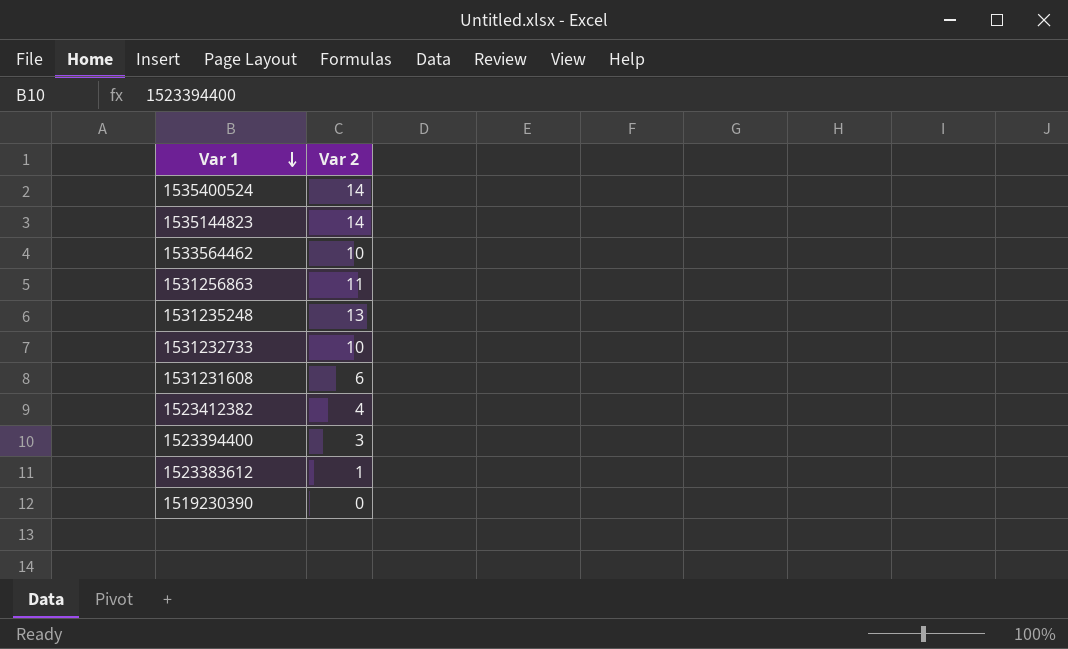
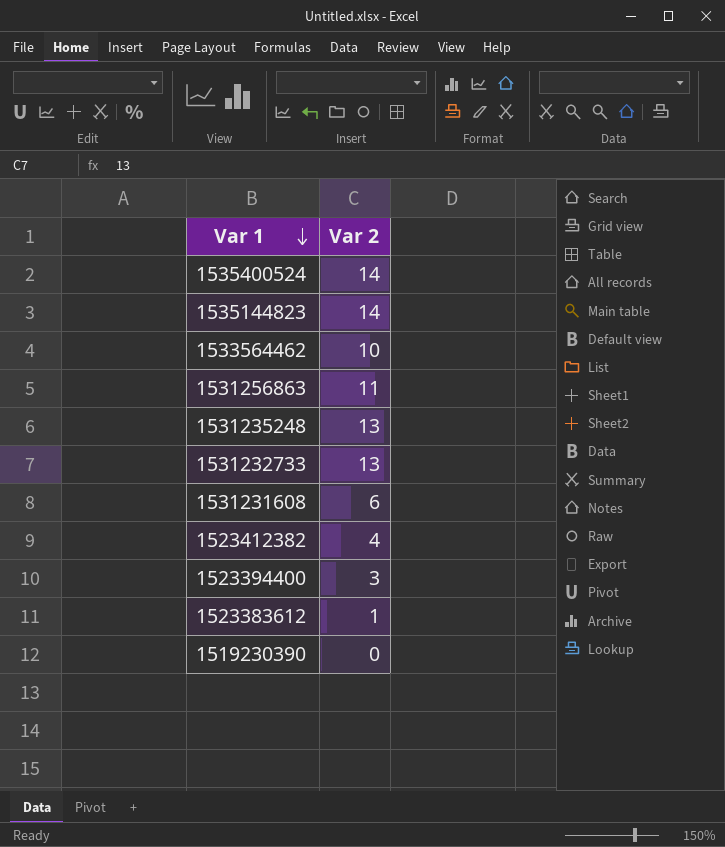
1531232733 | Var 2: 10 -> 13

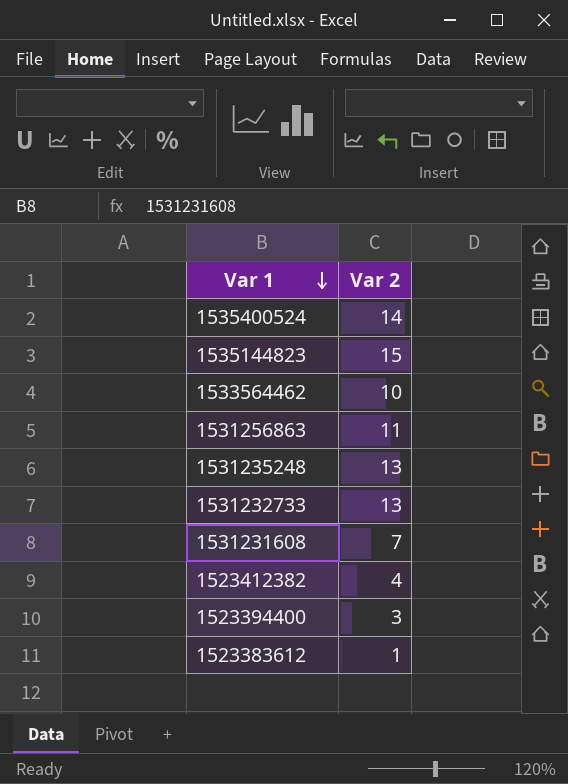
row 1519230390: 0 -> none
1535144823 | Var 2: 14 -> 15
1531231608 | Var 2: 6 -> 7

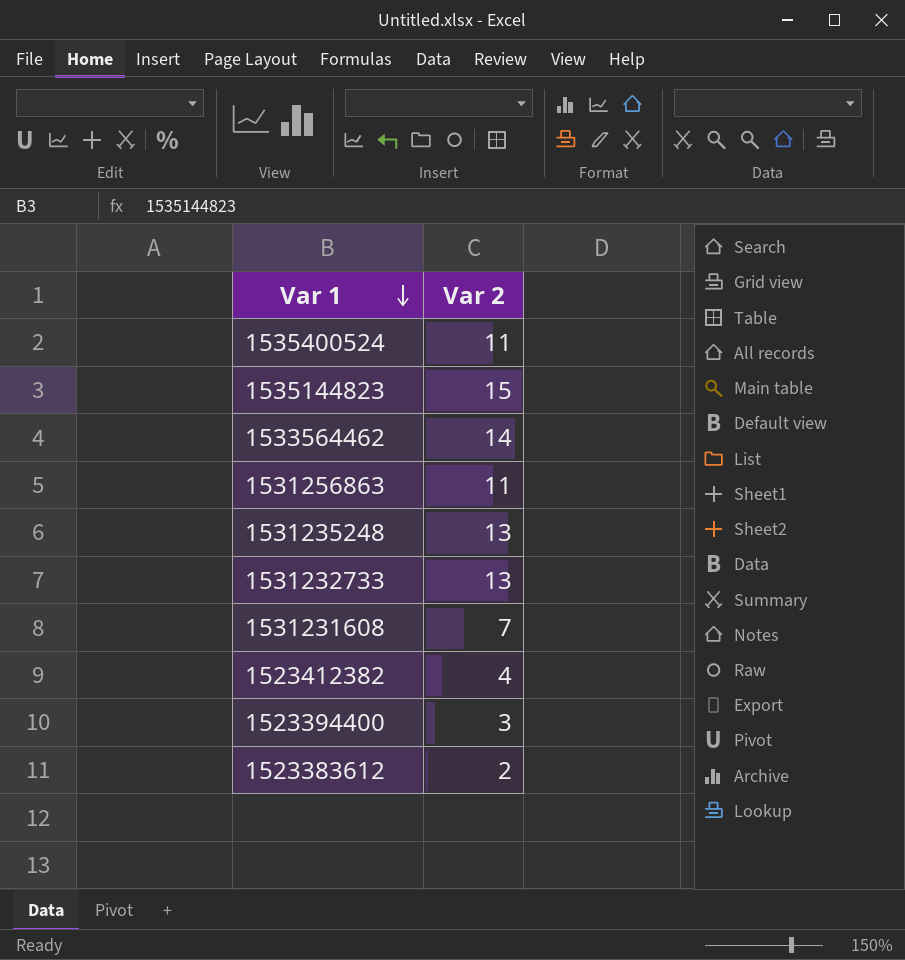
1535400524 | Var 2: 14 -> 11
1533564462 | Var 2: 10 -> 14
1523383612 | Var 2: 1 -> 2

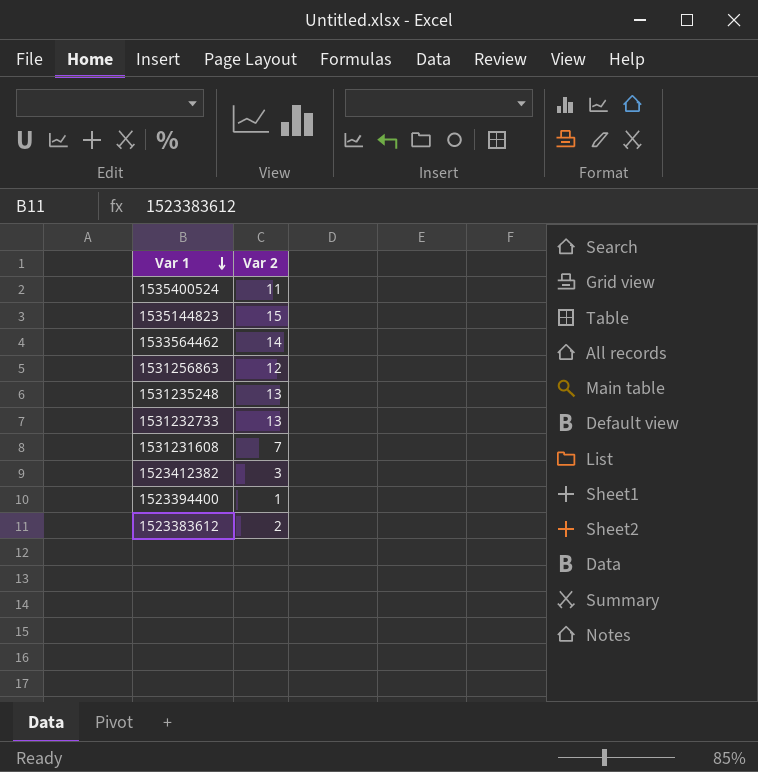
1531256863 | Var 2: 11 -> 12
1523412382 | Var 2: 4 -> 3
1523394400 | Var 2: 3 -> 1

